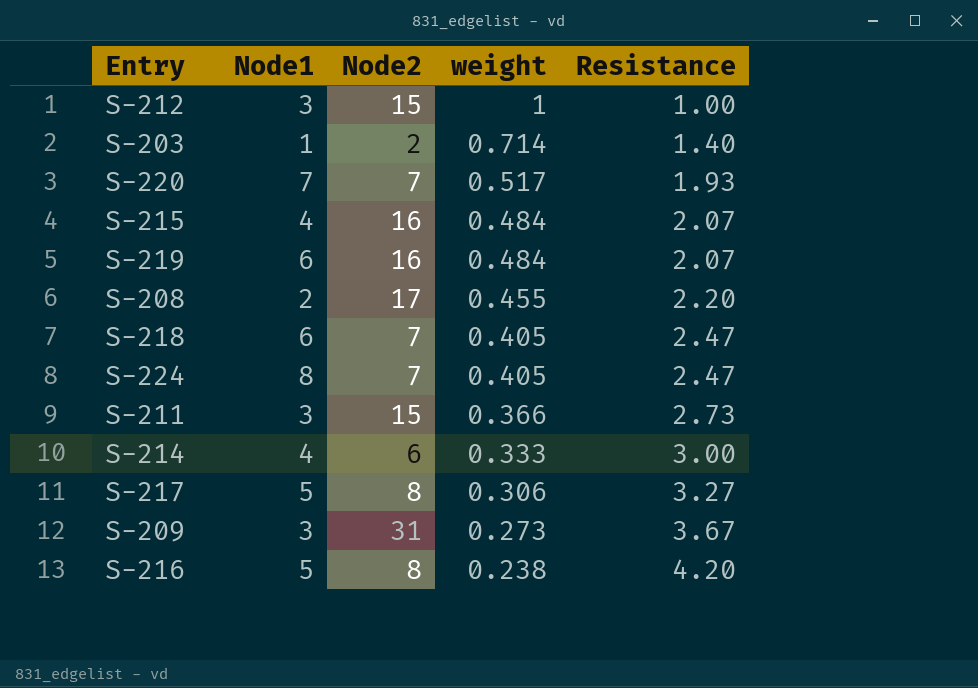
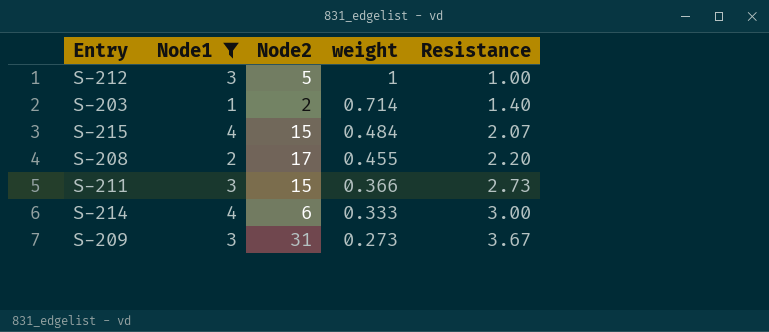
filter: none -> Node1 <= 4
S-212 | Node2: 15 -> 5
S-215 | Node2: 16 -> 15

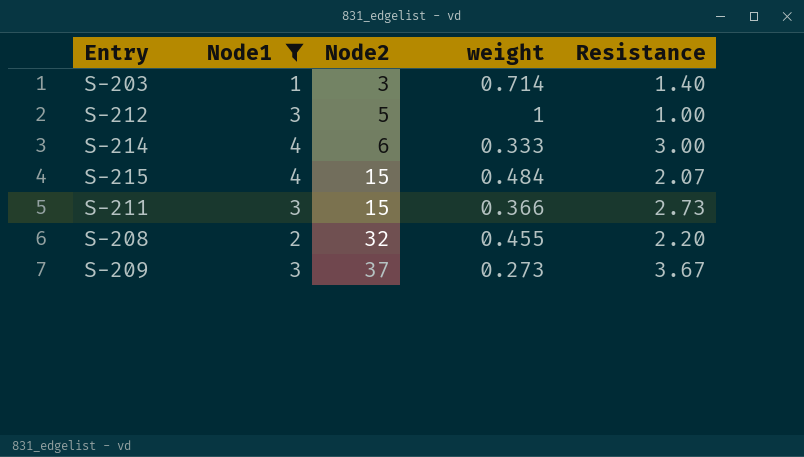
row order: weight descending -> Node2 ascending
S-203 | Node2: 2 -> 3
S-208 | Node2: 17 -> 32
S-209 | Node2: 31 -> 37

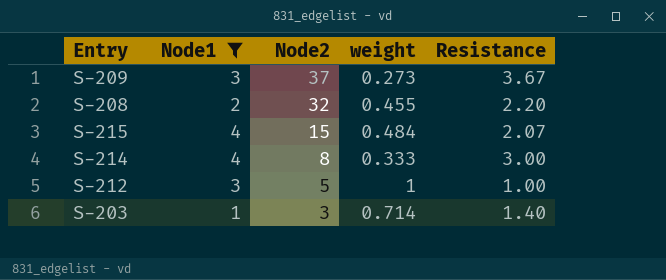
row order: Node2 ascending -> Node2 descending
row S-211: 3 | 15 | 0.366 | 2.73 -> none
S-214 | Node2: 6 -> 8

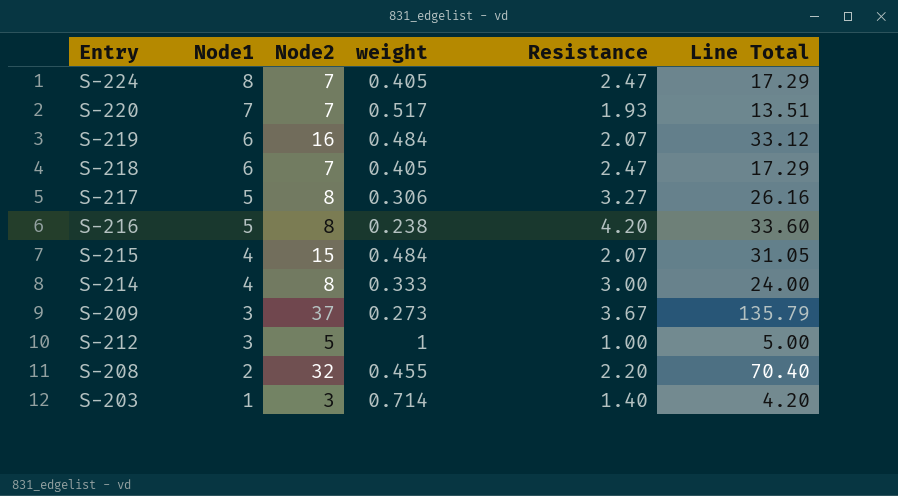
filter: Node1 <= 4 -> none
row order: Node2 descending -> Node1 descending
column Line Total | formula: none -> [Node2] * [Resistance]

